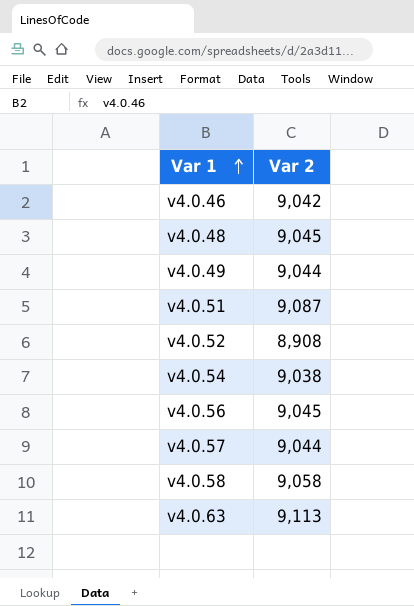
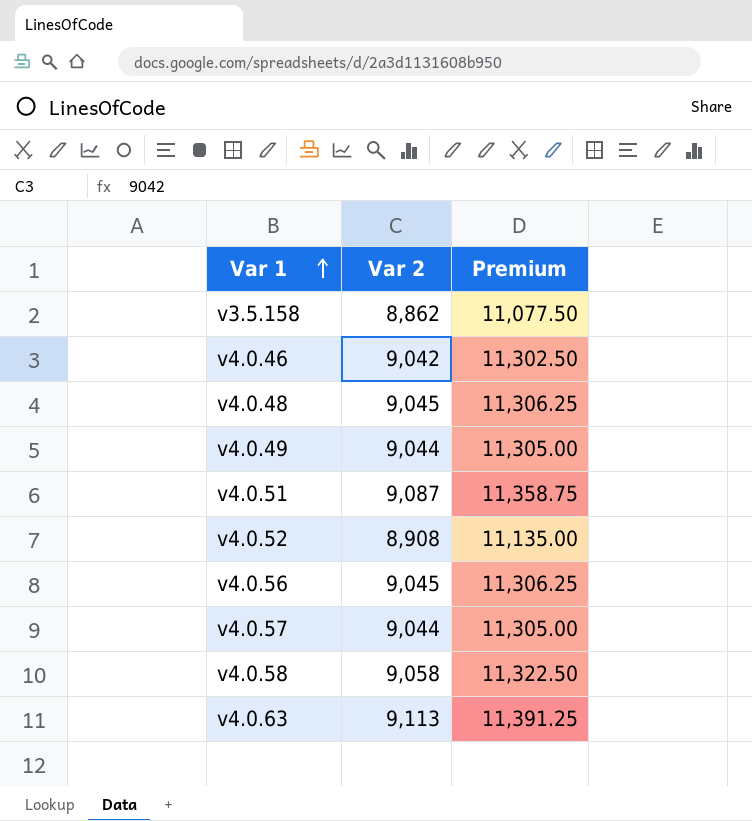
column Premium | formula: none -> [Var 2] * 1.25
row v4.0.54: 9,038 -> none
row v3.5.158: none -> 8,862 | 11,077.50

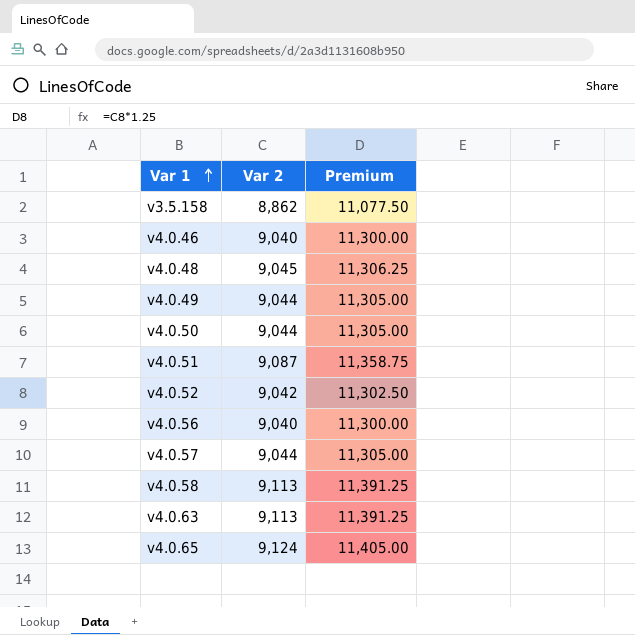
v4.0.46 | Var 2: 9,042 -> 9,040
v4.0.46 | Premium: 11,302.50 -> 11,300.00
row v4.0.50: none -> 9,044 | 11,305.00
v4.0.52 | Var 2: 8,908 -> 9,042
v4.0.52 | Premium: 11,135.00 -> 11,302.50
v4.0.56 | Var 2: 9,045 -> 9,040
v4.0.56 | Premium: 11,306.25 -> 11,300.00
v4.0.58 | Var 2: 9,058 -> 9,113
v4.0.58 | Premium: 11,322.50 -> 11,391.25
row v4.0.65: none -> 9,124 | 11,405.00

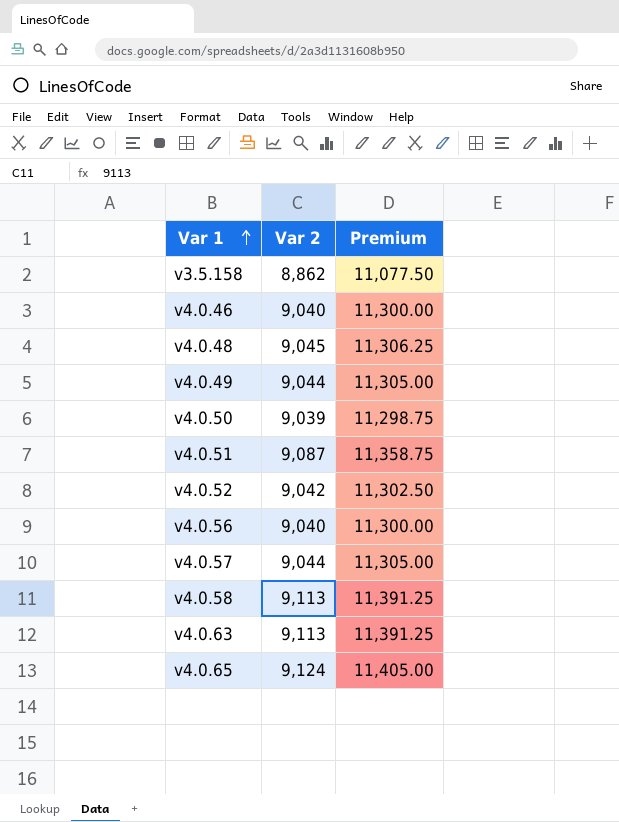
v4.0.50 | Var 2: 9,044 -> 9,039
v4.0.50 | Premium: 11,305.00 -> 11,298.75

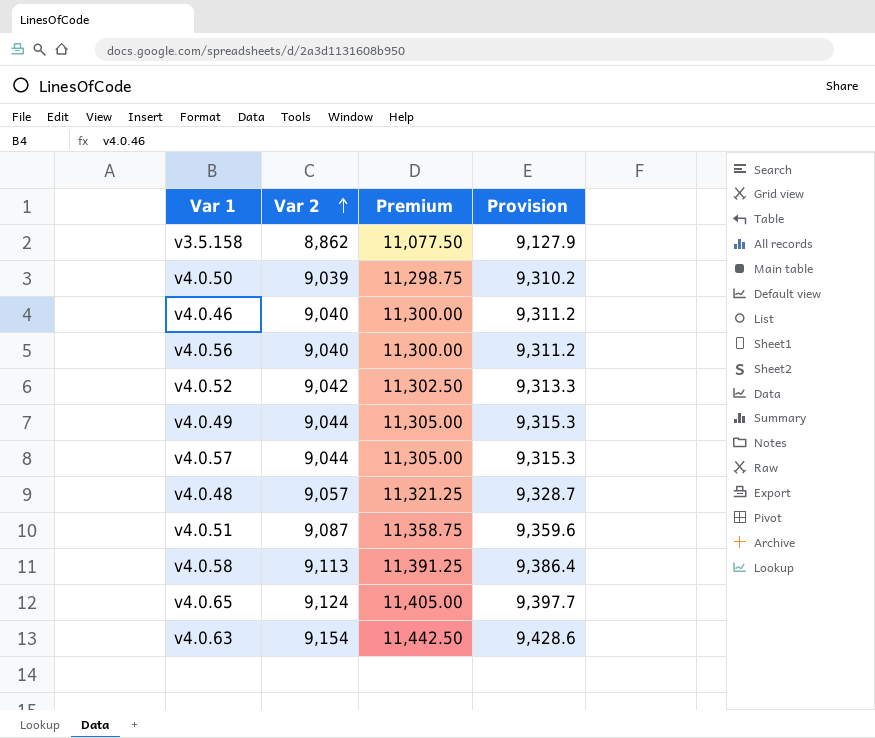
row order: Var 1 ascending -> Var 2 ascending
column Provision | formula: none -> [Var 2] * 1.03
v4.0.48 | Var 2: 9,045 -> 9,057
v4.0.48 | Premium: 11,306.25 -> 11,321.25
v4.0.63 | Var 2: 9,113 -> 9,154
v4.0.63 | Premium: 11,391.25 -> 11,442.50

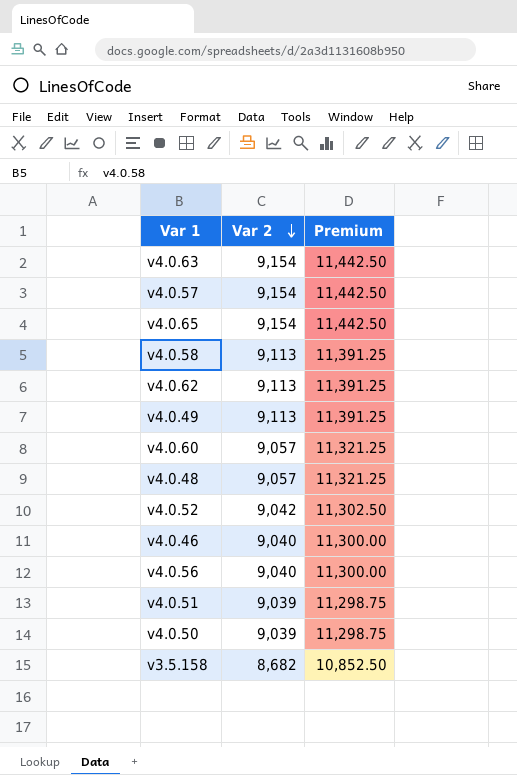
row order: Var 2 ascending -> Var 2 descending
column Provision | formula: [Var 2] * 1.03 -> none
v4.0.57 | Var 2: 9,044 -> 9,154
v4.0.57 | Premium: 11,305.00 -> 11,442.50
v4.0.65 | Var 2: 9,124 -> 9,154
v4.0.65 | Premium: 11,405.00 -> 11,442.50
row v4.0.62: none -> 9,113 | 11,391.25
v4.0.49 | Var 2: 9,044 -> 9,113
v4.0.49 | Premium: 11,305.00 -> 11,391.25
row v4.0.60: none -> 9,057 | 11,321.25
v4.0.51 | Var 2: 9,087 -> 9,039
v4.0.51 | Premium: 11,358.75 -> 11,298.75
v3.5.158 | Var 2: 8,862 -> 8,682
v3.5.158 | Premium: 11,077.50 -> 10,852.50

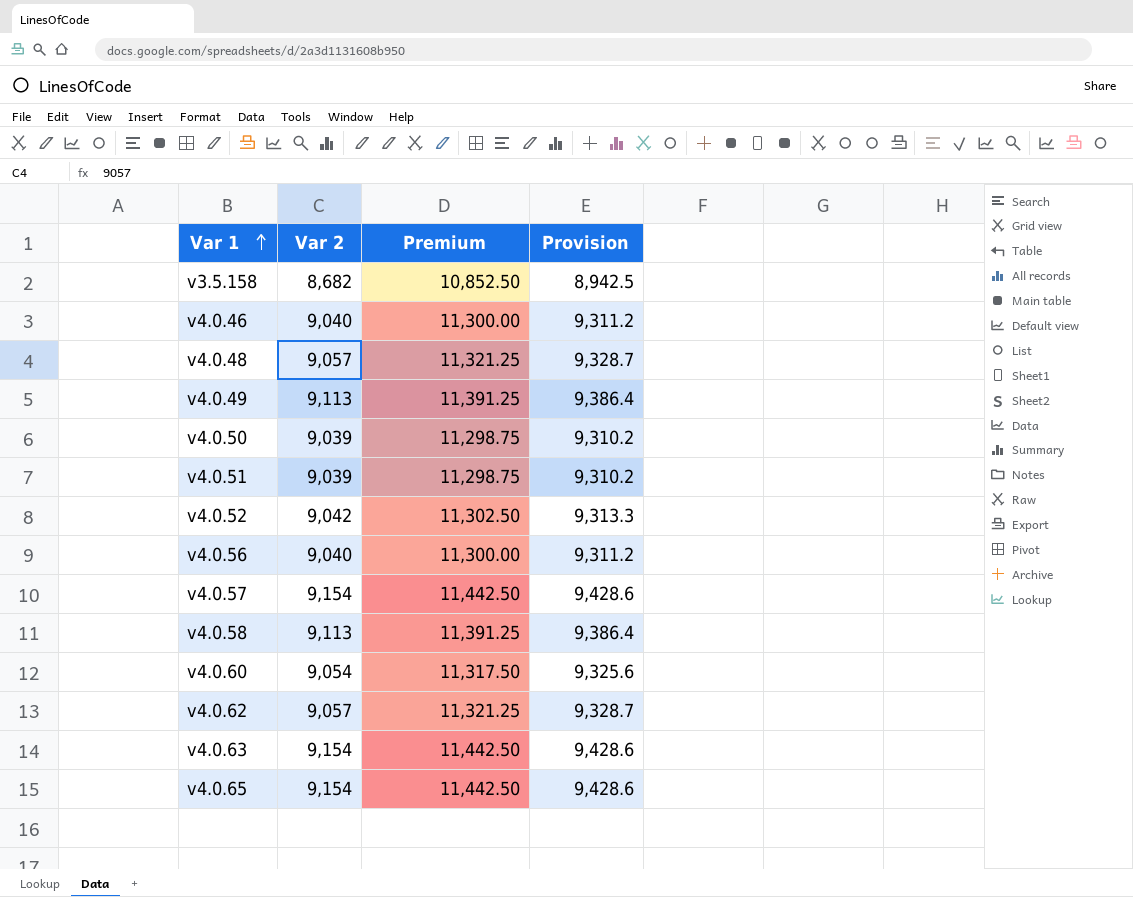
row order: Var 2 descending -> Var 1 ascending
column Provision | formula: none -> [Var 2] * 1.03
v4.0.60 | Var 2: 9,057 -> 9,054
v4.0.60 | Premium: 11,321.25 -> 11,317.50
v4.0.62 | Var 2: 9,113 -> 9,057
v4.0.62 | Premium: 11,391.25 -> 11,321.25

